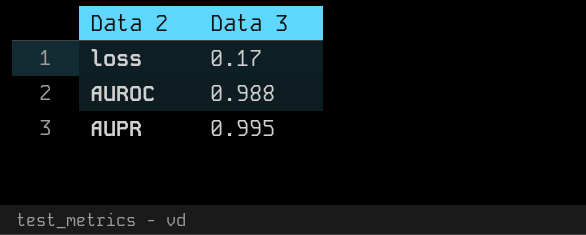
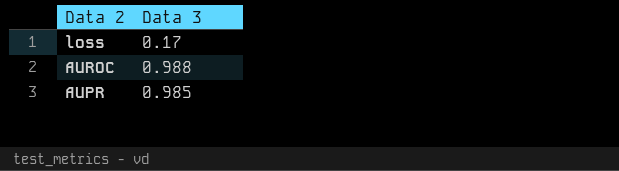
AUPR | Data 3: 0.995 -> 0.985

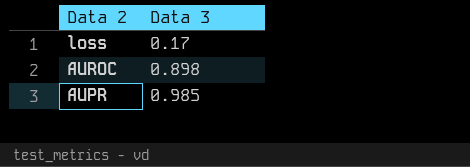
AUROC | Data 3: 0.988 -> 0.898

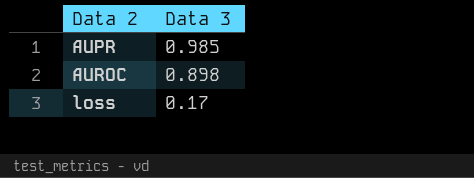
row order: Data 2 descending -> Data 2 ascending

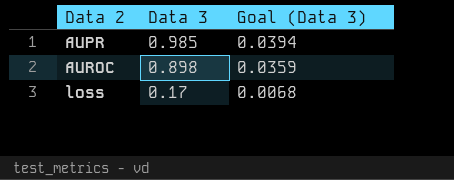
column Goal (Data 3) | formula: none -> [Data 3] * 0.04

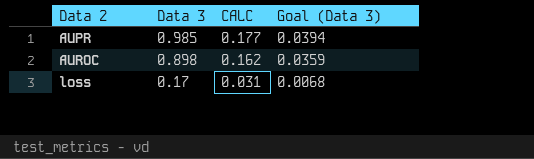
column CALC | formula: none -> [Data 3] * 0.18

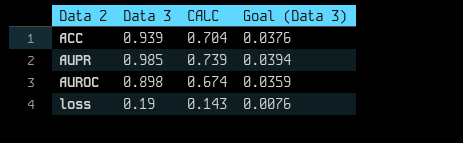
column CALC | formula: [Data 3] * 0.18 -> [Data 3] * 0.75
row ACC: none -> 0.939 | 0.704 | 0.0376
loss | Data 3: 0.17 -> 0.19
loss | Goal (Data 3): 0.0068 -> 0.0076

